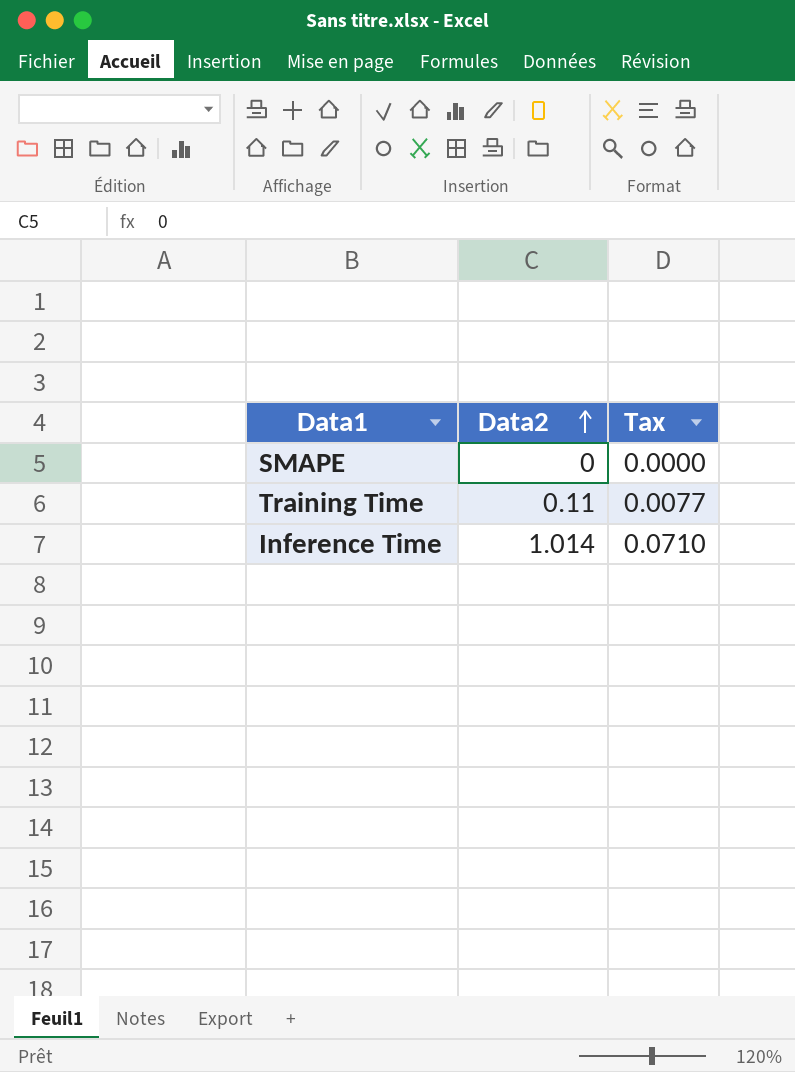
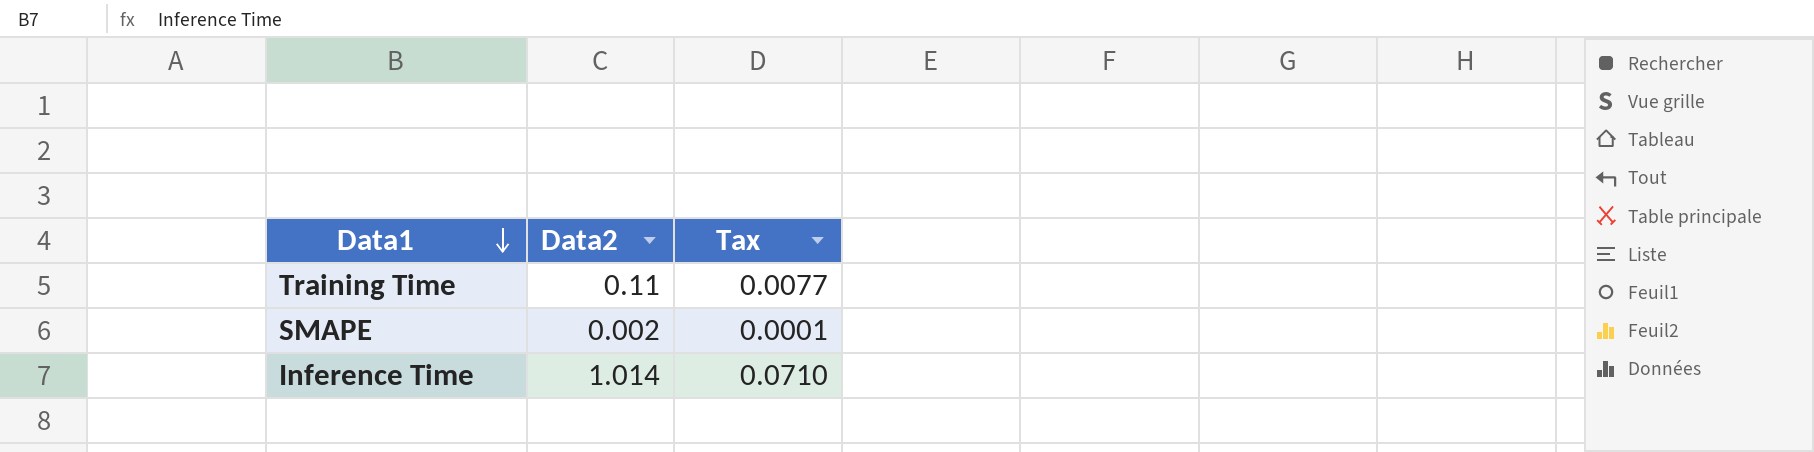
row order: Data2 ascending -> Data1 descending
SMAPE | Data2: 0 -> 0.002
SMAPE | Tax: 0.0000 -> 0.0001

